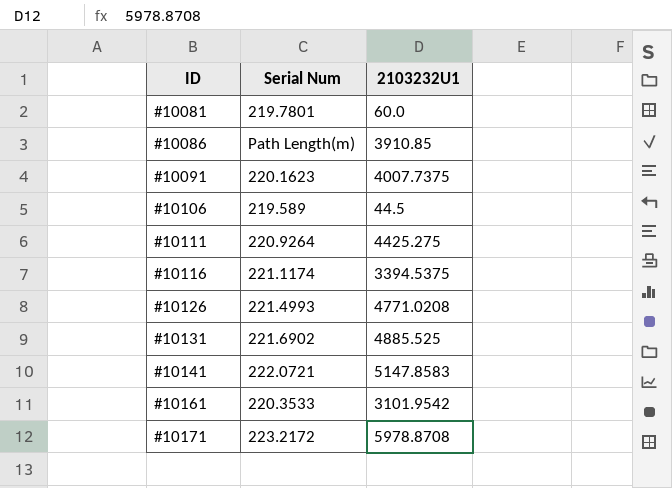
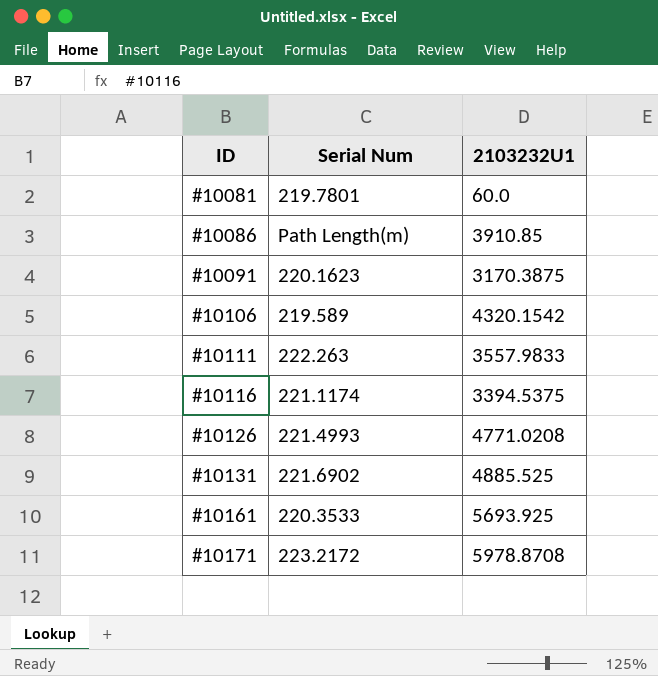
row #10141: 222.0721 | 5147.8583 -> none
#10091 | 2103232U1: 4007.7375 -> 3170.3875
#10106 | 2103232U1: 44.5 -> 4320.1542
#10111 | Serial Num: 220.9264 -> 222.263
#10111 | 2103232U1: 4425.275 -> 3557.9833
#10161 | 2103232U1: 3101.9542 -> 5693.925

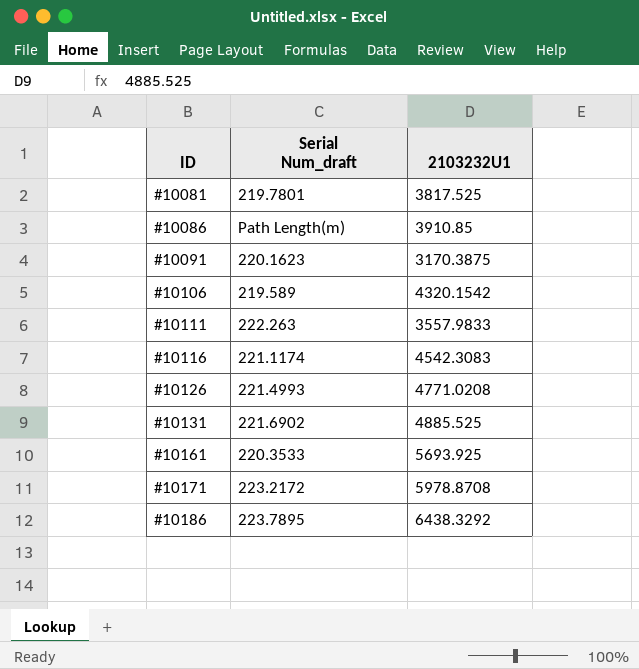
column name: Serial Num -> Serial Num_draft
#10081 | 2103232U1: 60.0 -> 3817.525
#10116 | 2103232U1: 3394.5375 -> 4542.3083
row #10186: none -> 223.7895 | 6438.3292

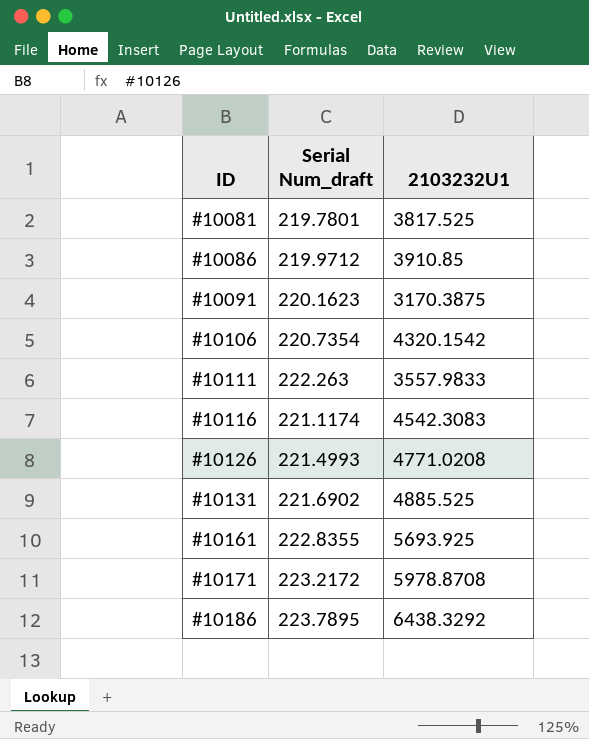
#10086 | Serial Num_draft: Path Length(m) -> 219.9712
#10106 | Serial Num_draft: 219.589 -> 220.7354
#10161 | Serial Num_draft: 220.3533 -> 222.8355

